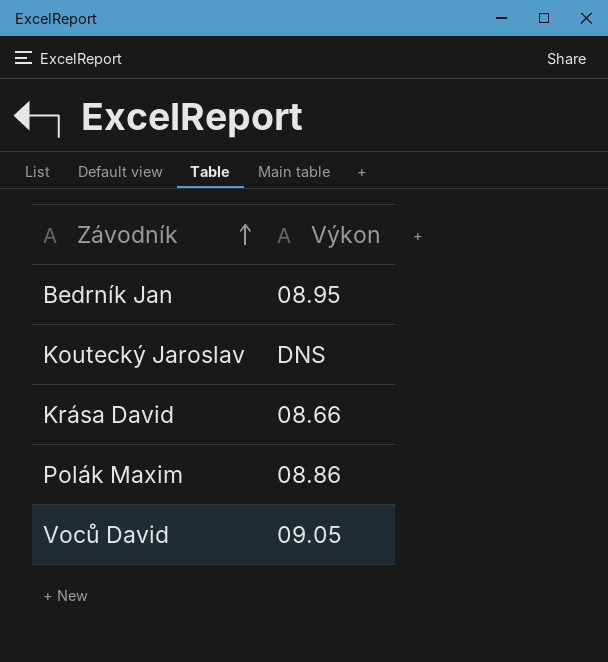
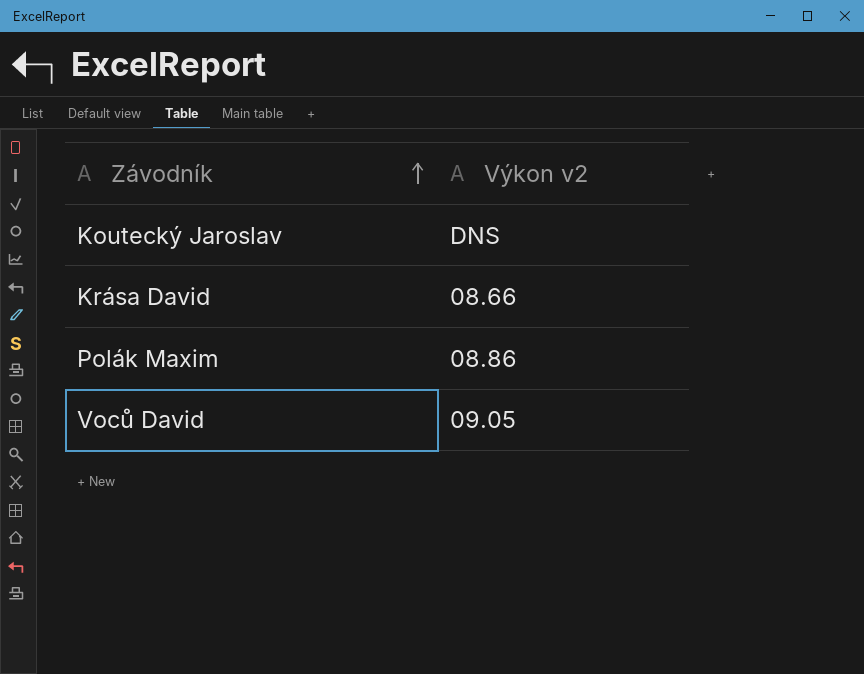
column name: Výkon -> Výkon v2
row Bedrník Jan: 08.95 -> none

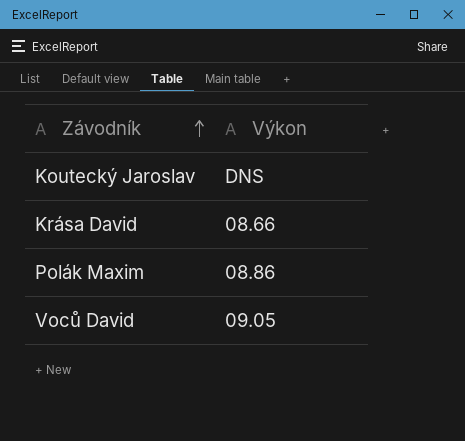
column name: Výkon v2 -> Výkon

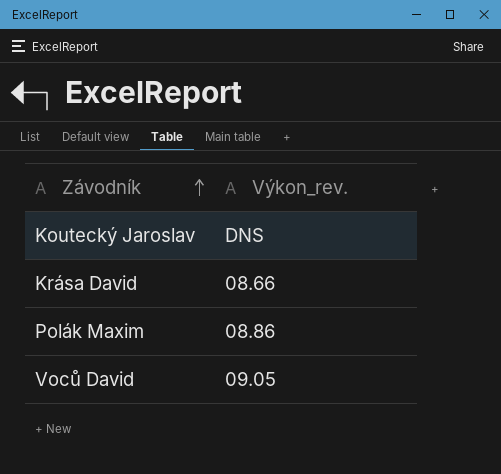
column name: Výkon -> Výkon_rev.

